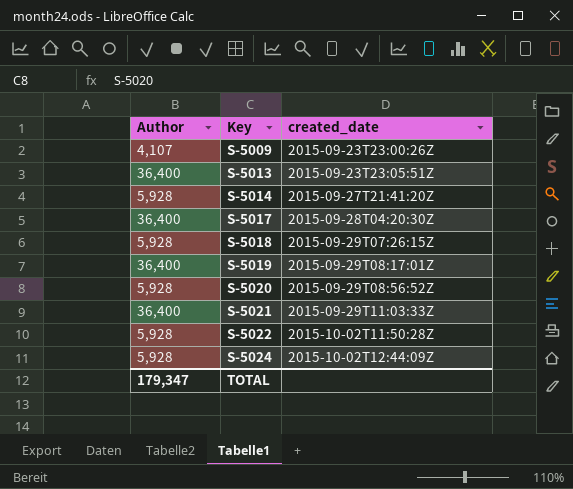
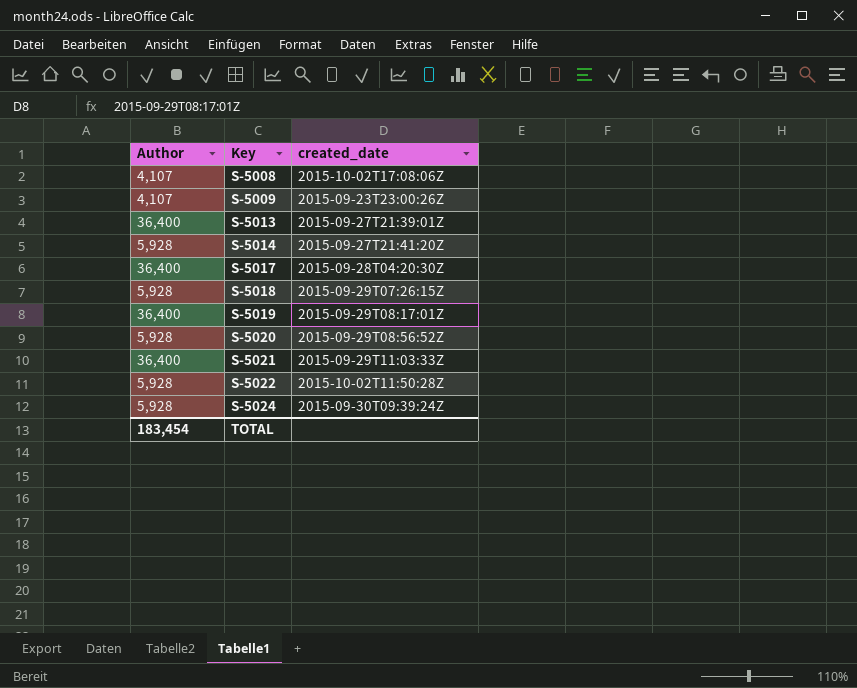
row S-5008: none -> 4,107 | 2015-10-02T17:08:06Z
S-5013 | created_date: 2015-09-23T23:05:51Z -> 2015-09-27T21:39:01Z
S-5024 | created_date: 2015-10-02T12:44:09Z -> 2015-09-30T09:39:24Z
TOTAL | Author: 179,347 -> 183,454

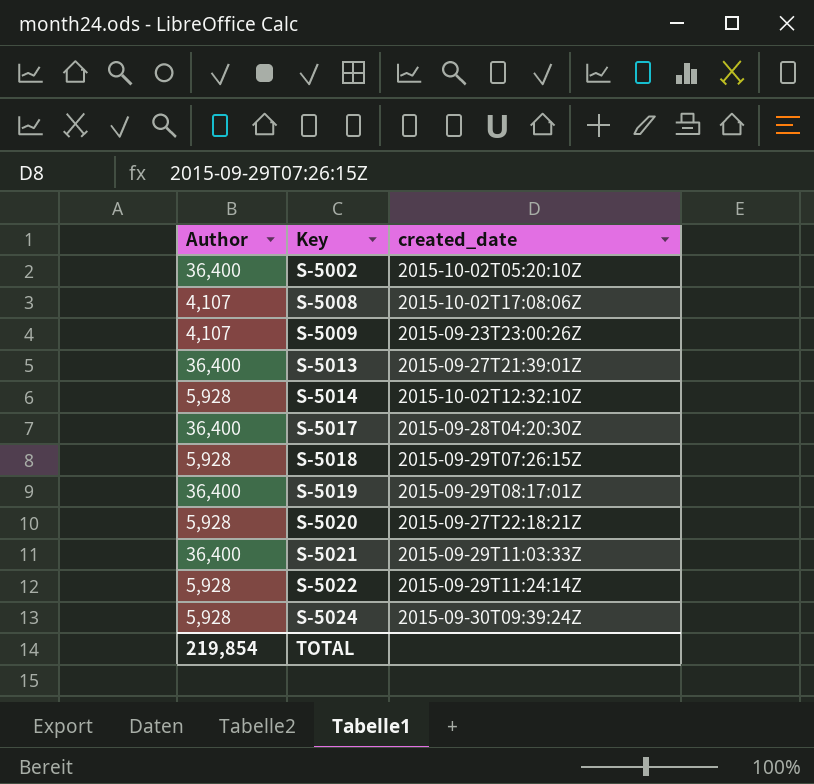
row S-5002: none -> 36,400 | 2015-10-02T05:20:10Z
S-5014 | created_date: 2015-09-27T21:41:20Z -> 2015-10-02T12:32:10Z
S-5020 | created_date: 2015-09-29T08:56:52Z -> 2015-09-27T22:18:21Z
S-5022 | created_date: 2015-10-02T11:50:28Z -> 2015-09-29T11:24:14Z
TOTAL | Author: 183,454 -> 219,854

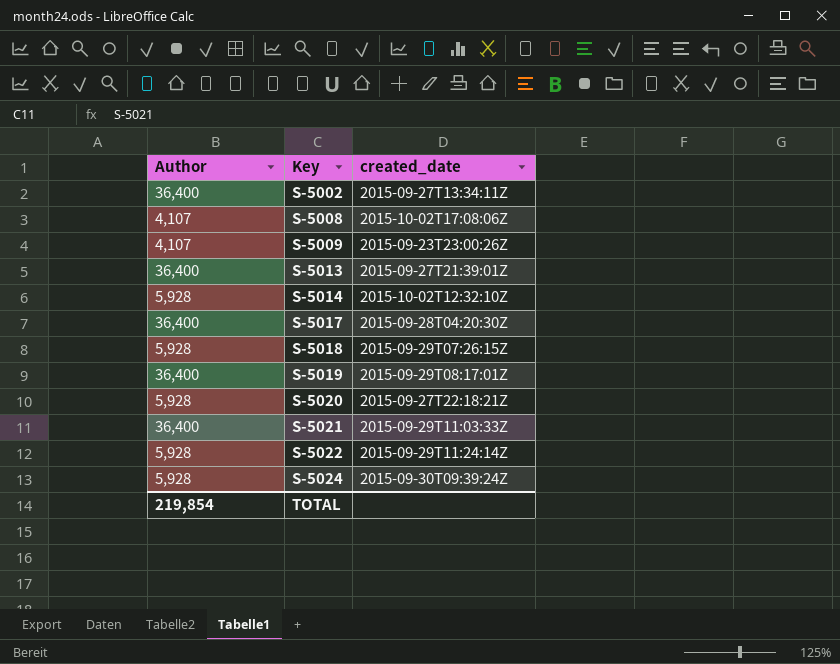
S-5002 | created_date: 2015-10-02T05:20:10Z -> 2015-09-27T13:34:11Z

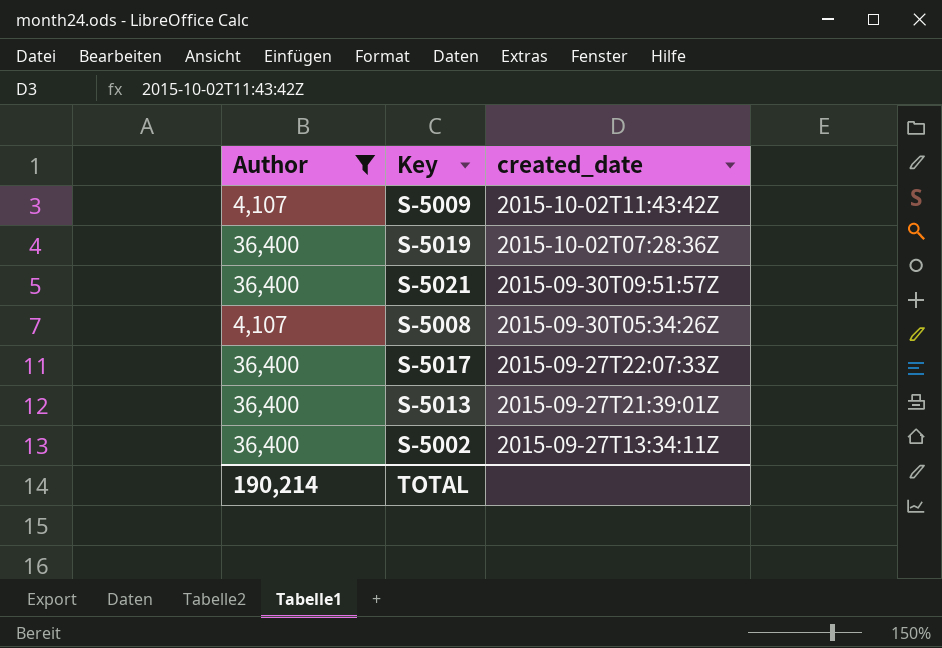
filter: none -> Author != 5,928
row order: Key ascending -> created_date descending
S-5009 | created_date: 2015-09-23T23:00:26Z -> 2015-10-02T11:43:42Z
S-5019 | created_date: 2015-09-29T08:17:01Z -> 2015-10-02T07:28:36Z
S-5021 | created_date: 2015-09-29T11:03:33Z -> 2015-09-30T09:51:57Z
S-5008 | created_date: 2015-10-02T17:08:06Z -> 2015-09-30T05:34:26Z
S-5017 | created_date: 2015-09-28T04:20:30Z -> 2015-09-27T22:07:33Z
TOTAL | Author: 219,854 -> 190,214

